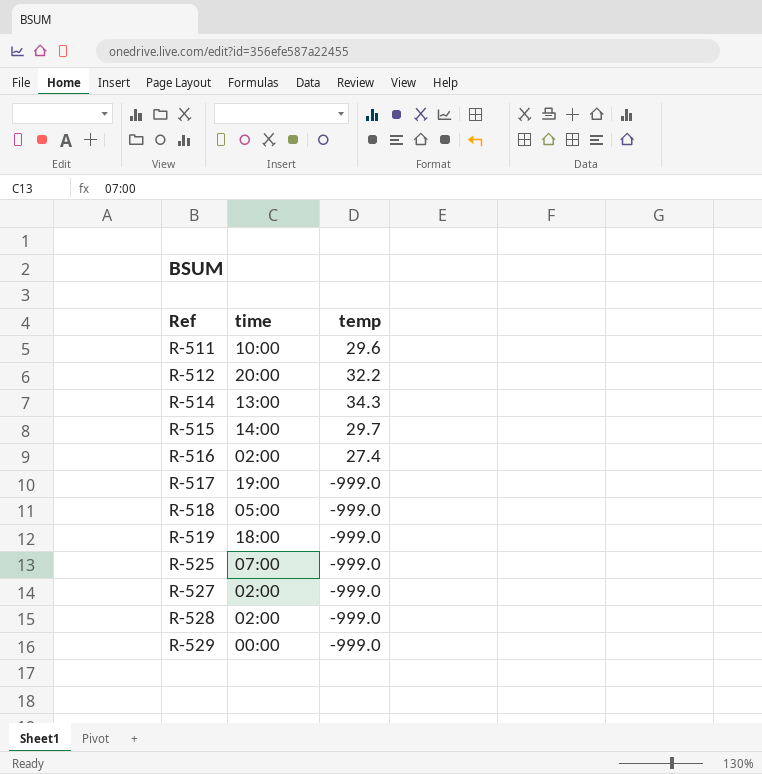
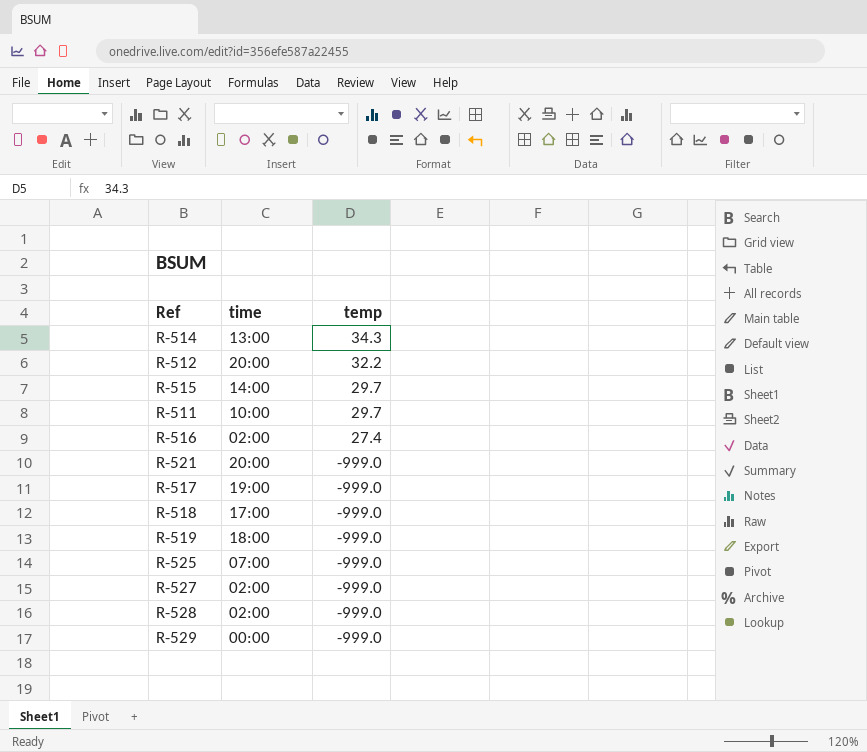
row order: Ref ascending -> temp descending
R-511 | temp: 29.6 -> 29.7
row R-521: none -> 20:00 | -999.0
R-518 | time: 05:00 -> 17:00

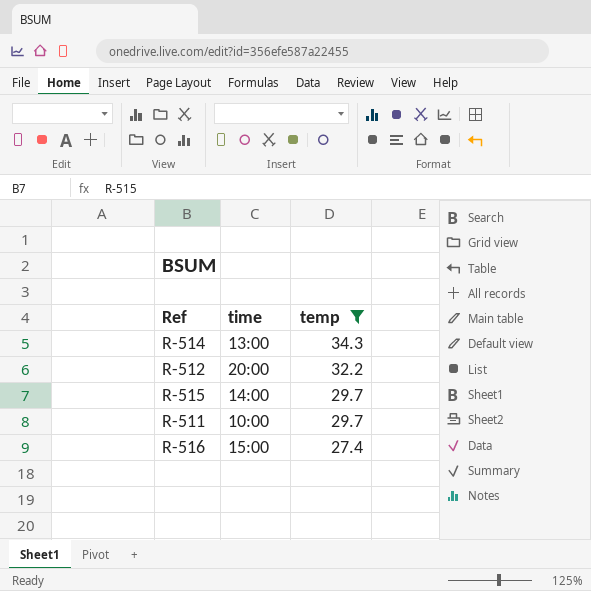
filter: none -> temp != -999.0
R-516 | time: 02:00 -> 15:00

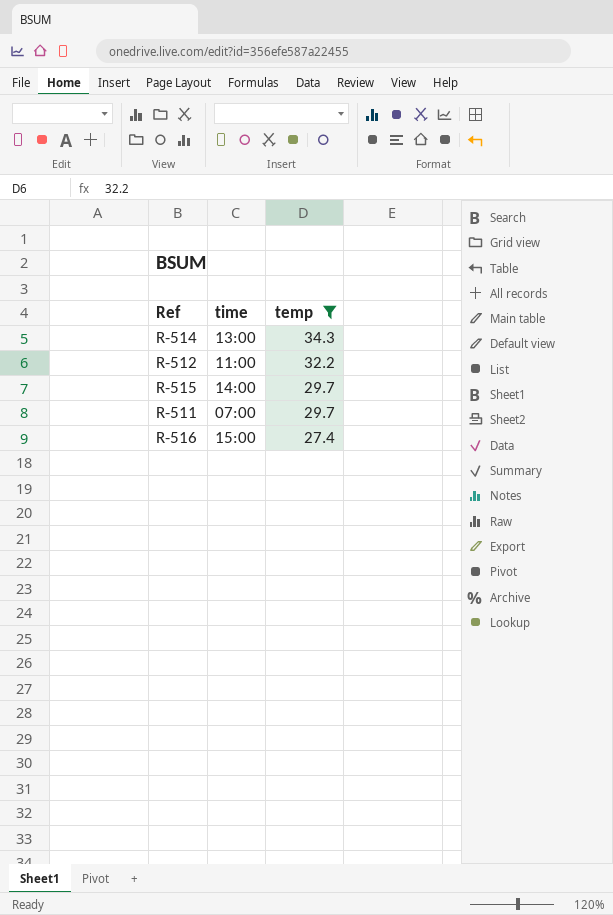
R-512 | time: 20:00 -> 11:00
R-511 | time: 10:00 -> 07:00

